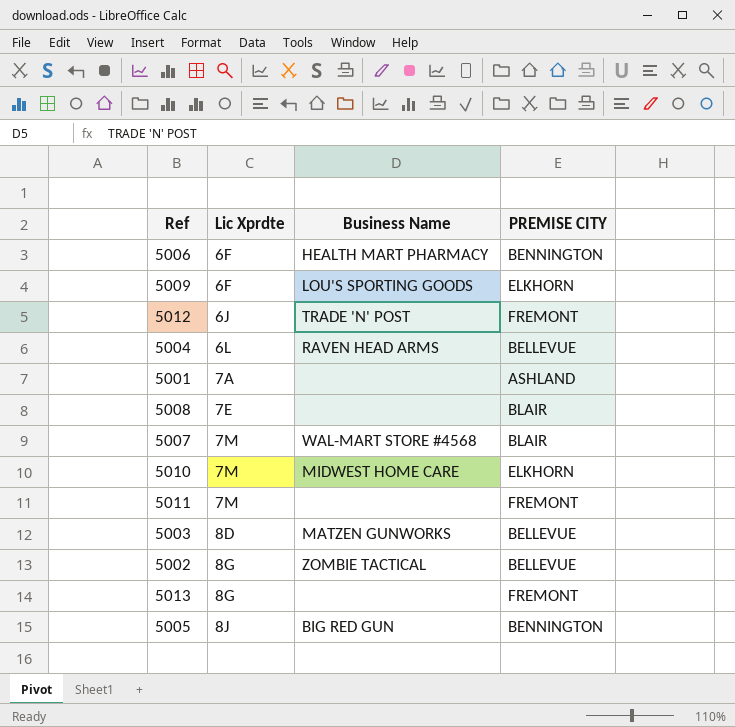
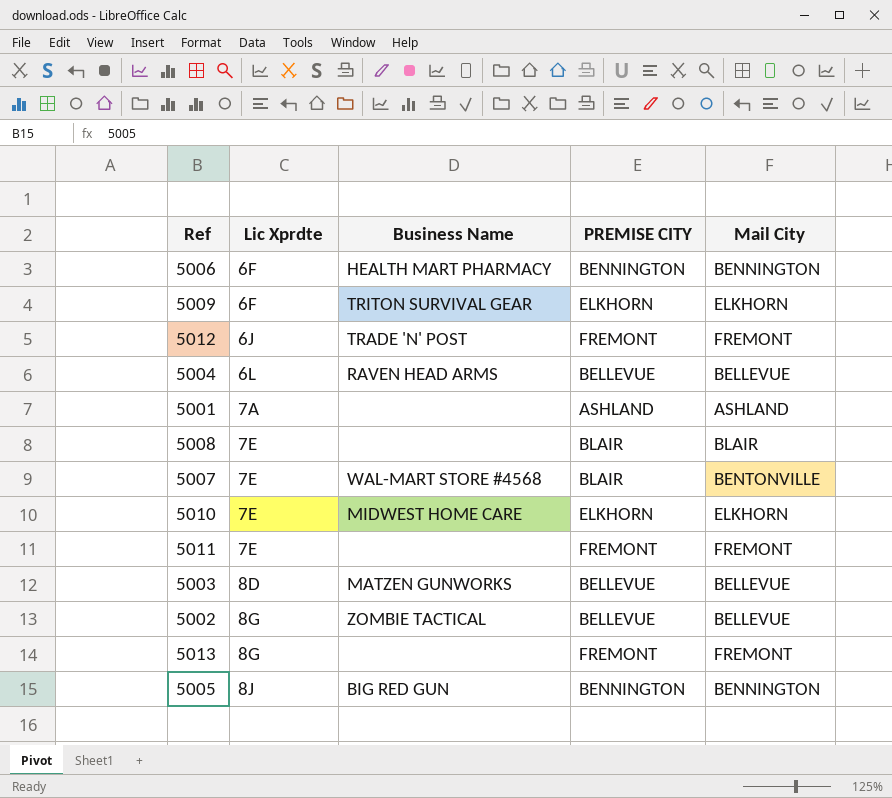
column Mail City | position: none -> 5
5009 | Business Name: LOU'S SPORTING GOODS -> TRITON SURVIVAL GEAR
5007 | Lic Xprdte: 7M -> 7E
5010 | Lic Xprdte: 7M -> 7E
5011 | Lic Xprdte: 7M -> 7E

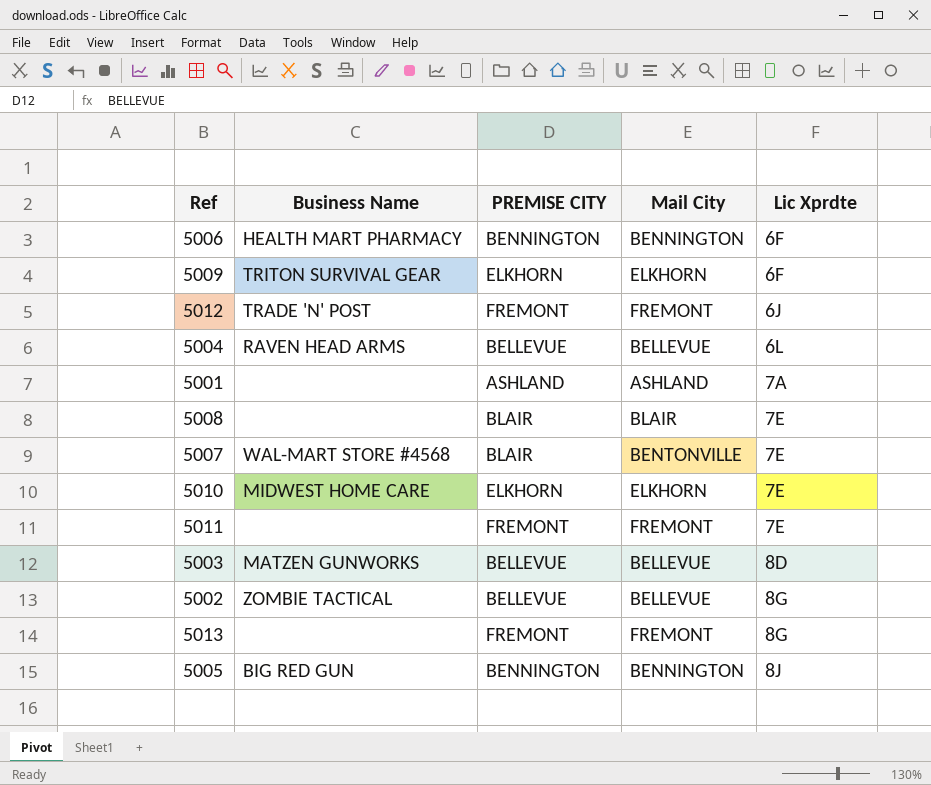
column Lic Xprdte | position: 2 -> 5

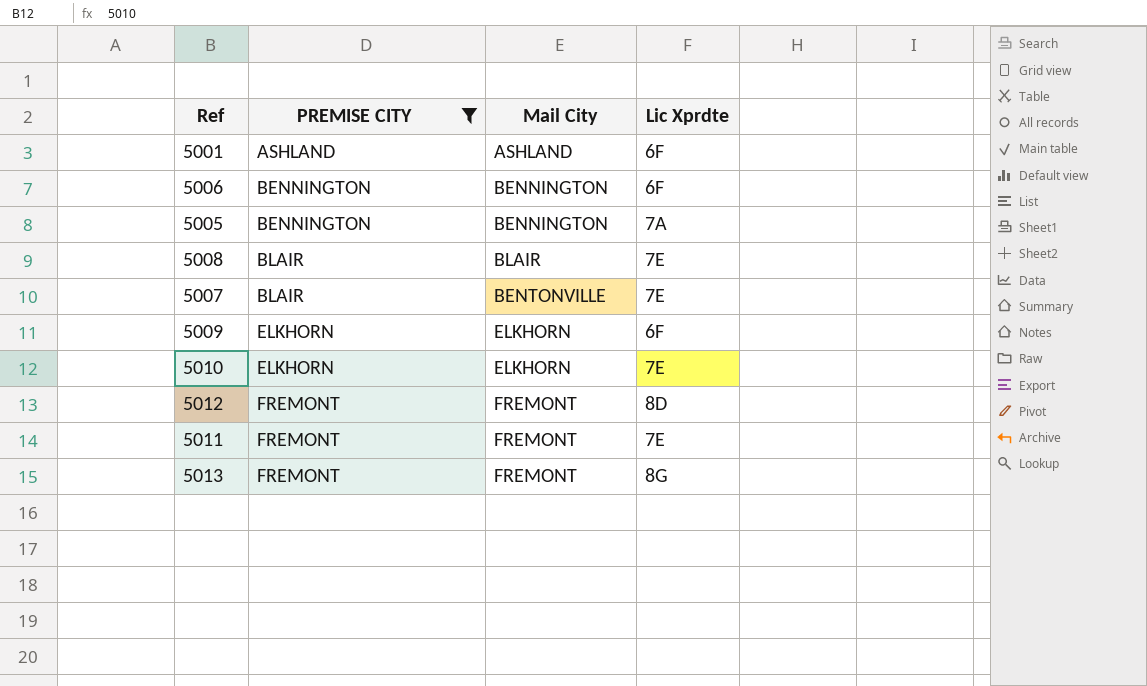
filter: none -> PREMISE CITY != BELLEVUE
row order: Lic Xprdte ascending -> PREMISE CITY ascending
column Business Name | position: 2 -> none
5001 | Lic Xprdte: 7A -> 6F
5005 | Lic Xprdte: 8J -> 7A
5012 | Lic Xprdte: 6J -> 8D

